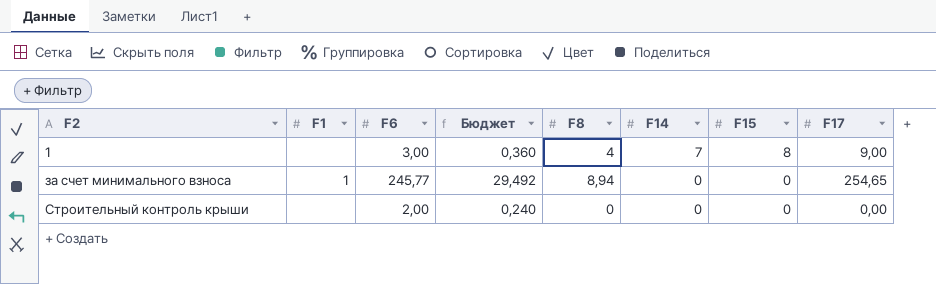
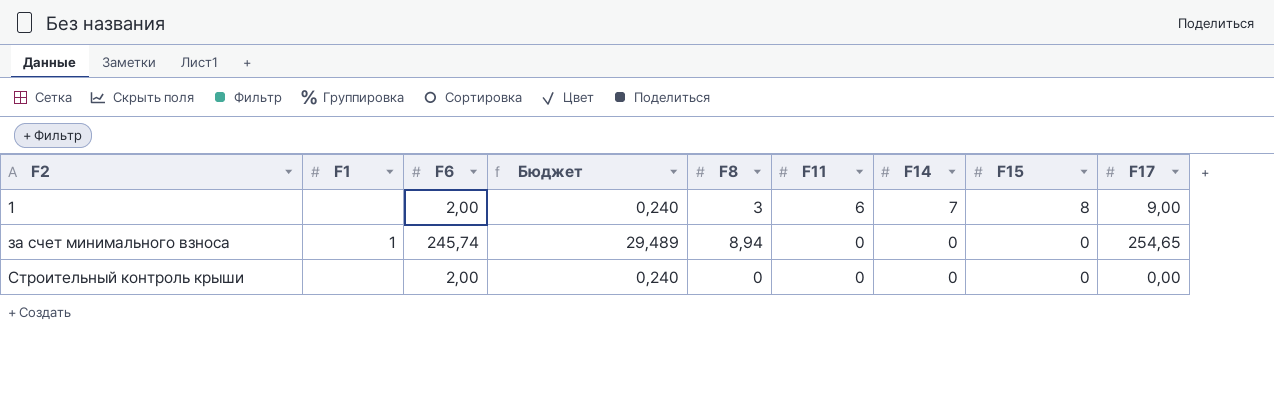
column F11 | position: none -> 6
1 | F6: 3,00 -> 2,00
1 | Бюджет: 0,360 -> 0,240
1 | F8: 4 -> 3
за счет минимального взноса | F6: 245,77 -> 245,74
за счет минимального взноса | Бюджет: 29,492 -> 29,489

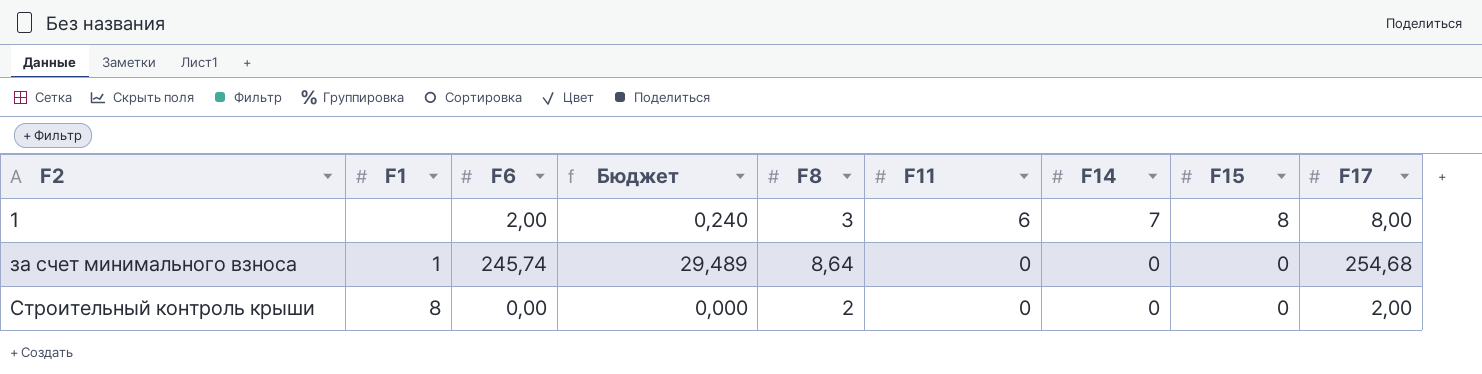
1 | F17: 9,00 -> 8,00
за счет минимального взноса | F8: 8,94 -> 8,64
за счет минимального взноса | F17: 254,65 -> 254,68
Строительный контроль крыши | F1: none -> 8
Строительный контроль крыши | F6: 2,00 -> 0,00
Строительный контроль крыши | Бюджет: 0,240 -> 0,000
Строительный контроль крыши | F8: 0 -> 2
Строительный контроль крыши | F17: 0,00 -> 2,00

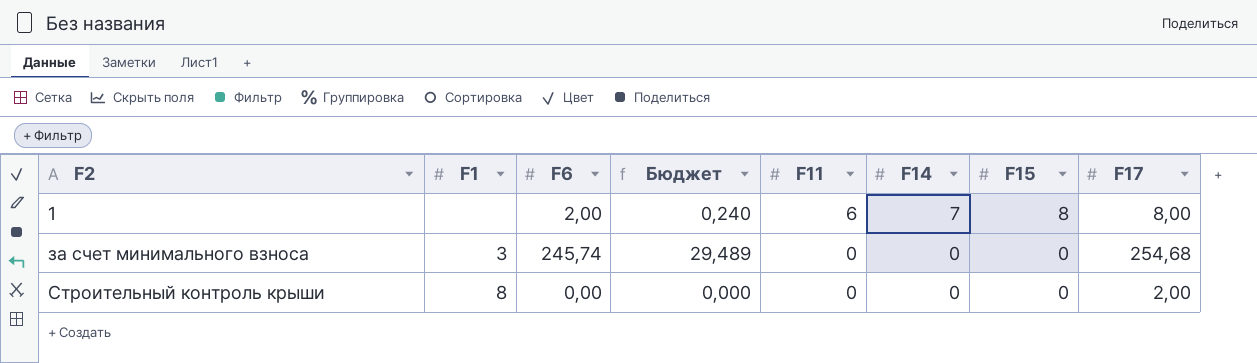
column F8 | position: 5 -> none
за счет минимального взноса | F1: 1 -> 3

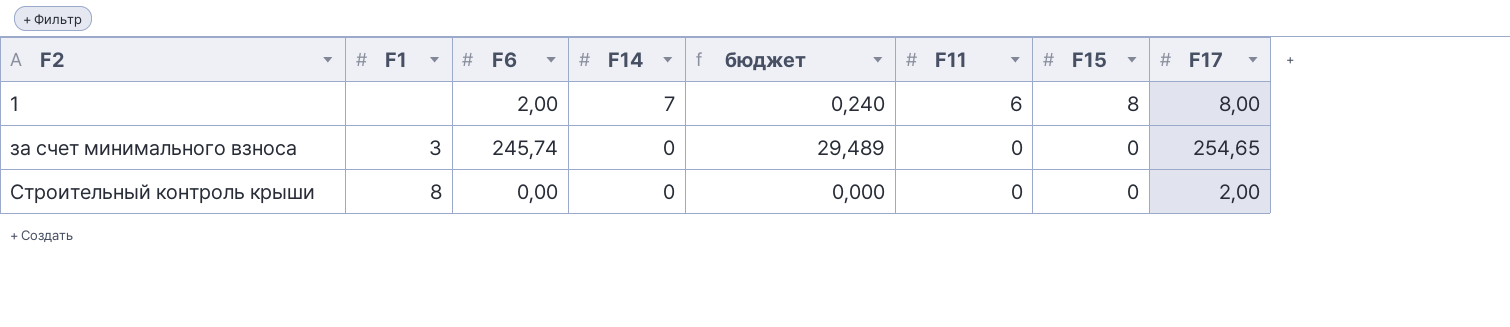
column F14 | position: 6 -> 4
column name: Бюджет -> бюджет
за счет минимального взноса | F17: 254,68 -> 254,65

